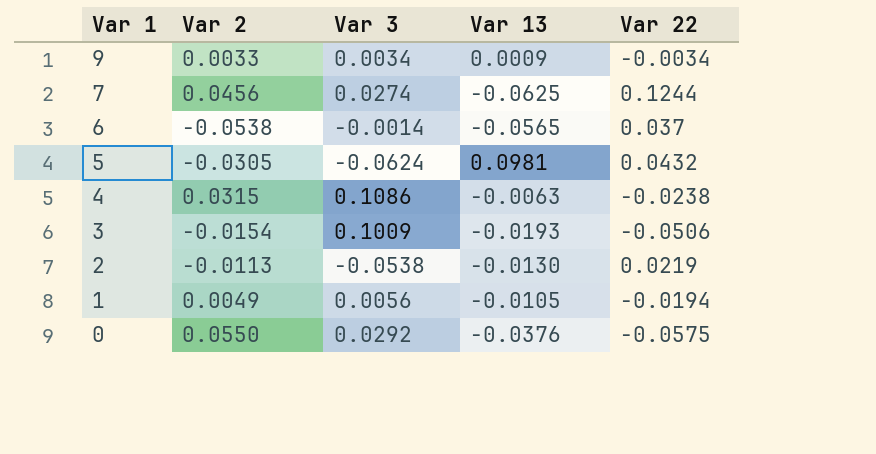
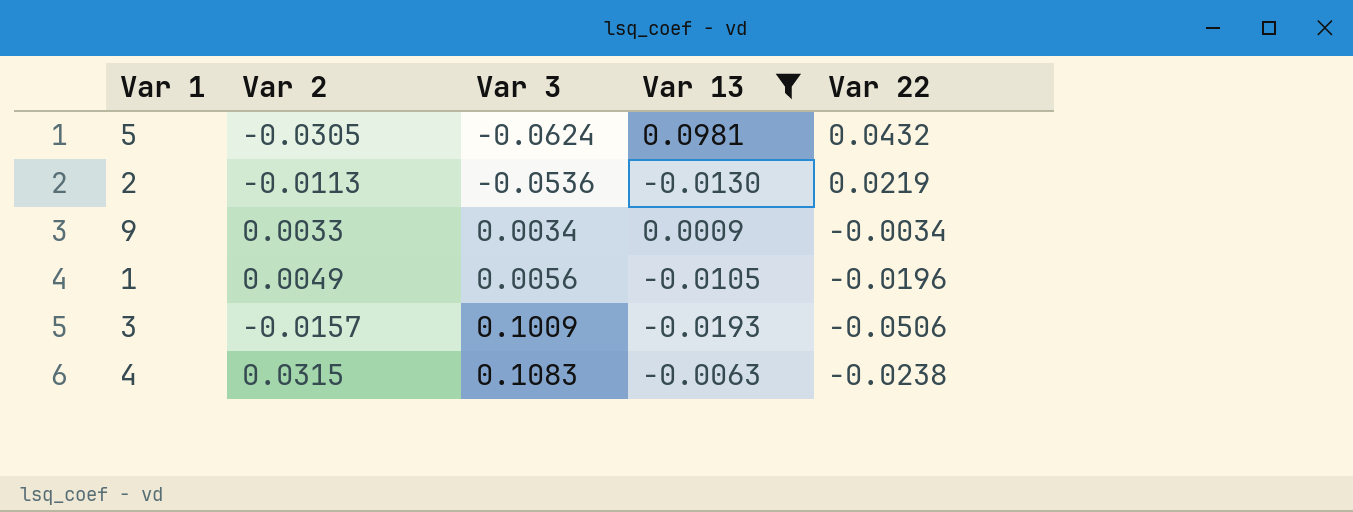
filter: none -> Var 13 >= -0.0193
row order: Var 1 descending -> Var 3 ascending
2 | Var 3: -0.0538 -> -0.0536
1 | Var 22: -0.0194 -> -0.0196
3 | Var 2: -0.0154 -> -0.0157
4 | Var 3: 0.1086 -> 0.1083

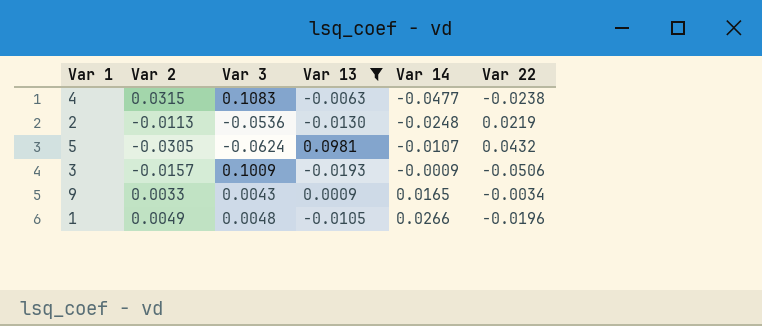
row order: Var 3 ascending -> Var 14 ascending
column Var 14 | position: none -> 5
9 | Var 3: 0.0034 -> 0.0043
1 | Var 3: 0.0056 -> 0.0048

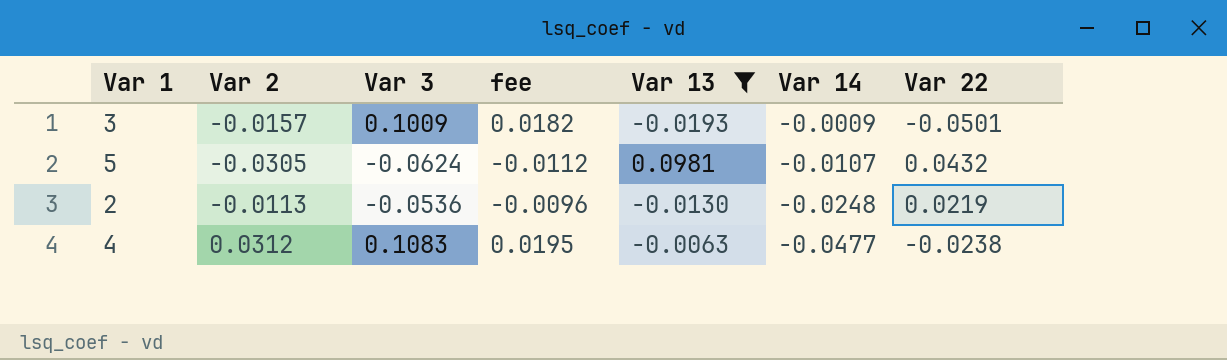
row order: Var 14 ascending -> Var 14 descending
column fee | formula: none -> [Var 3] * 0.18
row 9: 0.0033 | 0.0043 | 0.0009 | 0.0165 | -0.0034 -> none
row 1: 0.0049 | 0.0048 | -0.0105 | 0.0266 | -0.0196 -> none
3 | Var 22: -0.0506 -> -0.0501
4 | Var 2: 0.0315 -> 0.0312

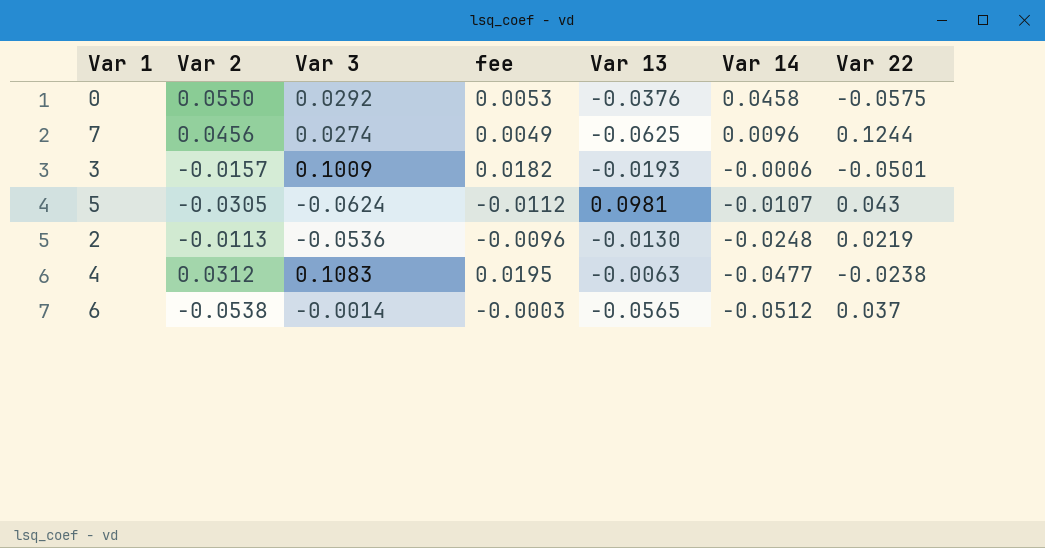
filter: Var 13 >= -0.0193 -> none
3 | Var 14: -0.0009 -> -0.0006
5 | Var 22: 0.0432 -> 0.043

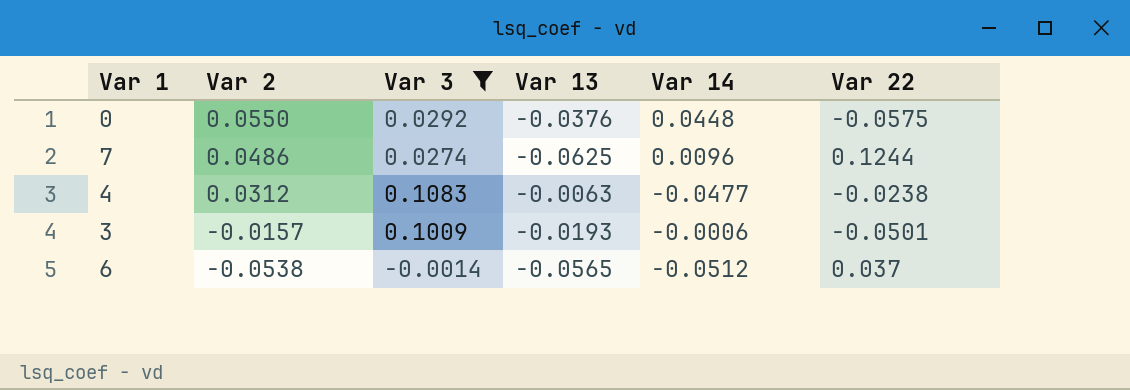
filter: none -> Var 3 >= -0.0014
row order: Var 14 descending -> Var 2 descending
column fee | formula: [Var 3] * 0.18 -> none
0 | Var 14: 0.0458 -> 0.0448
7 | Var 2: 0.0456 -> 0.0486

